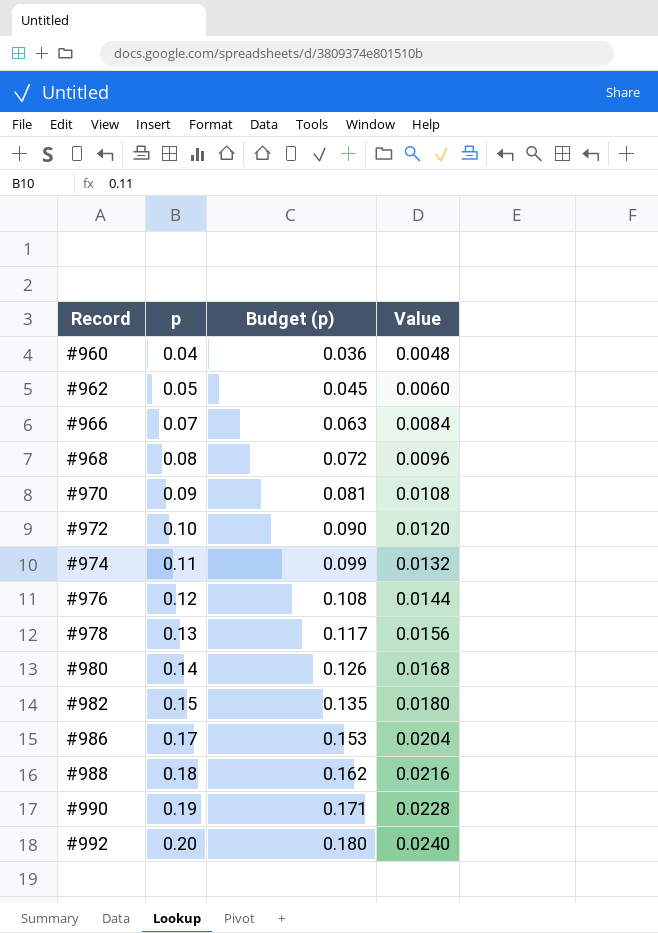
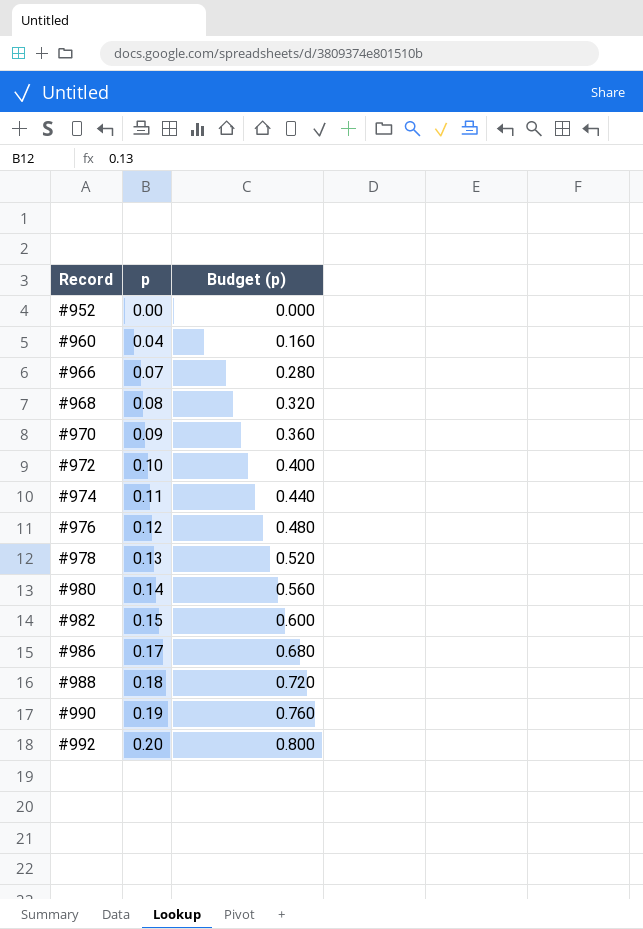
column Value | formula: [p] * 0.12 -> none
column Budget (p) | formula: [p] * 0.9 -> [p] * 4
row #962: 0.05 | 0.045 | 0.0060 -> none
row #952: none -> 0.00 | 0.000

